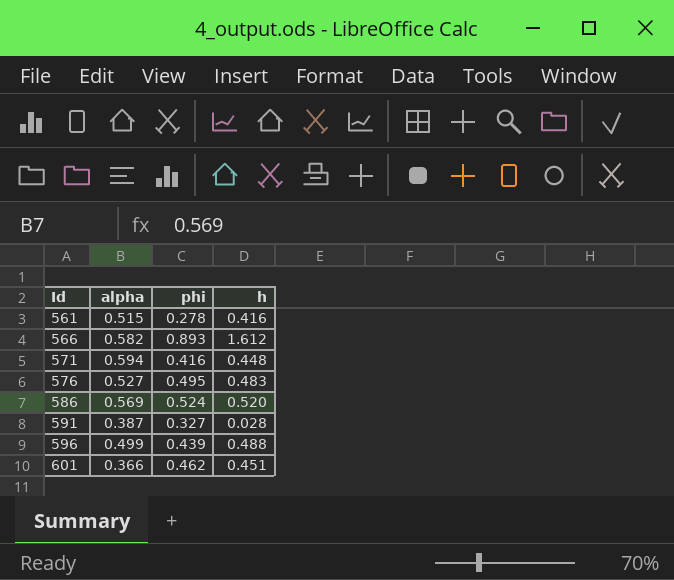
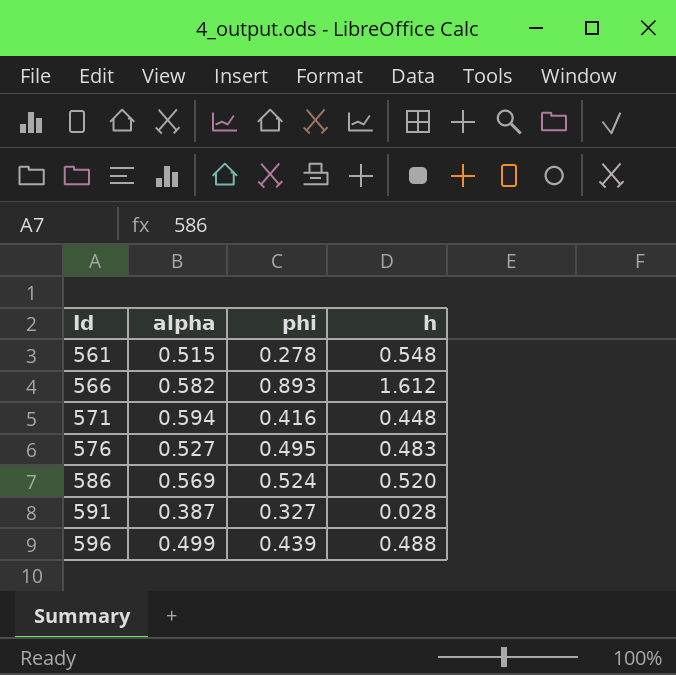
row 601: 0.366 | 0.462 | 0.451 -> none
561 | h: 0.416 -> 0.548

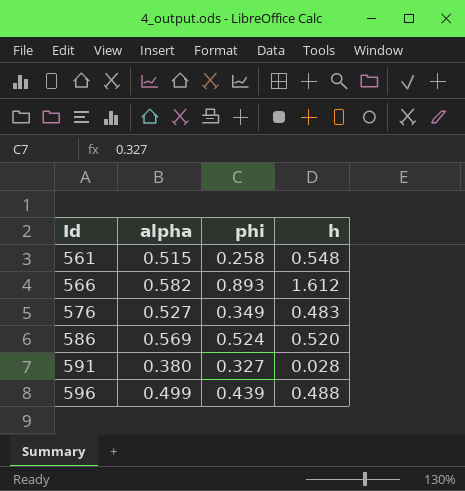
row 571: 0.594 | 0.416 | 0.448 -> none
561 | phi: 0.278 -> 0.258
576 | phi: 0.495 -> 0.349
591 | alpha: 0.387 -> 0.380

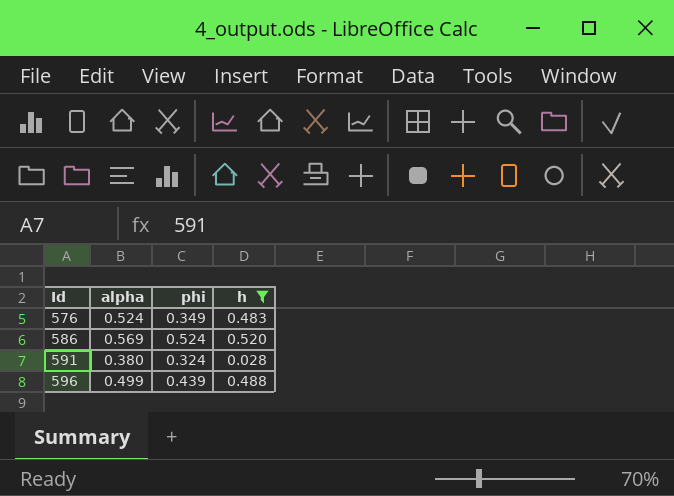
filter: none -> h <= 0.520
576 | alpha: 0.527 -> 0.524
591 | phi: 0.327 -> 0.324

